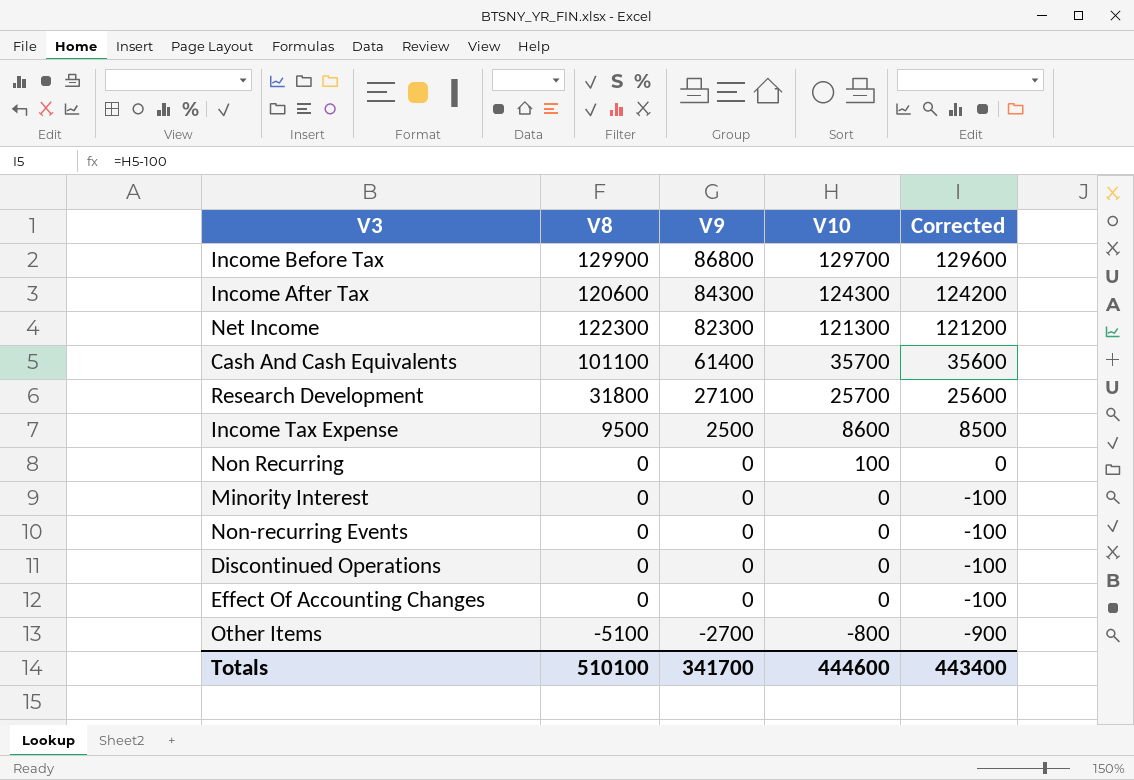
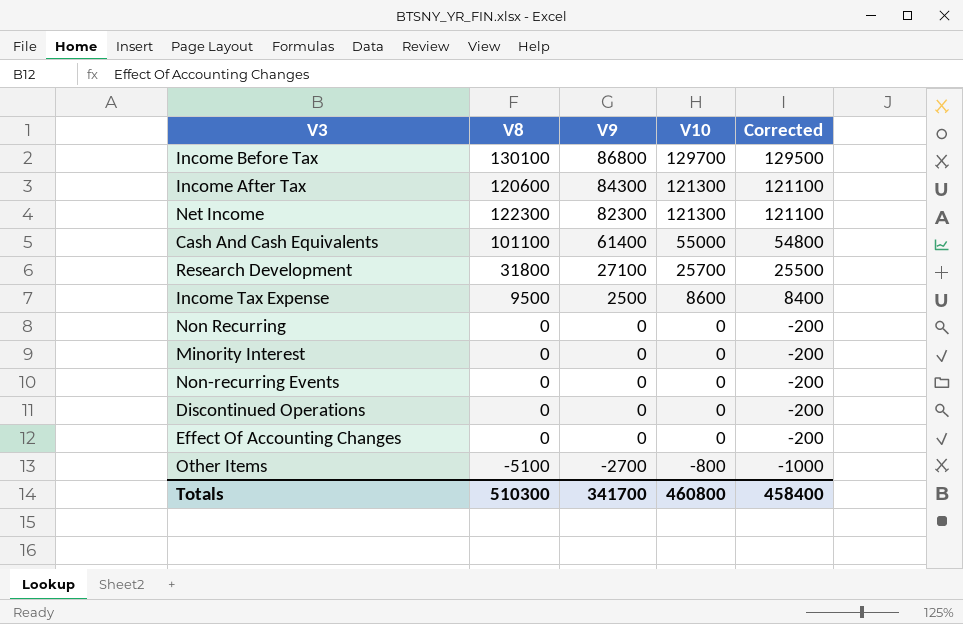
column Corrected | formula: [V10] - 100 -> [V10] - 200
Income Before Tax | V8: 129900 -> 130100
Income After Tax | V10: 124300 -> 121300
Cash And Cash Equivalents | V10: 35700 -> 55000
Non Recurring | V10: 100 -> 0
Totals | V8: 510100 -> 510300
Totals | V10: 444600 -> 460800
Totals | Corrected: 443400 -> 458400

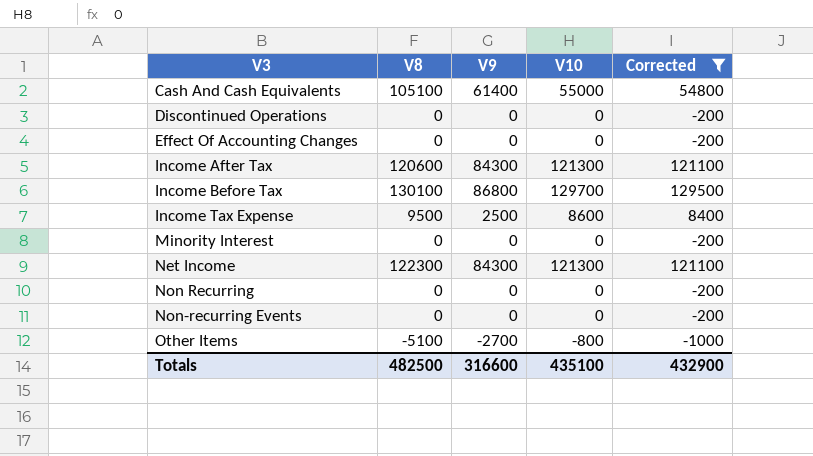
filter: none -> Corrected != 25500
row order: V9 descending -> V3 ascending
Cash And Cash Equivalents | V8: 101100 -> 105100
Net Income | V9: 82300 -> 84300
Totals | V8: 510300 -> 482500
Totals | V9: 341700 -> 316600
Totals | V10: 460800 -> 435100
Totals | Corrected: 458400 -> 432900

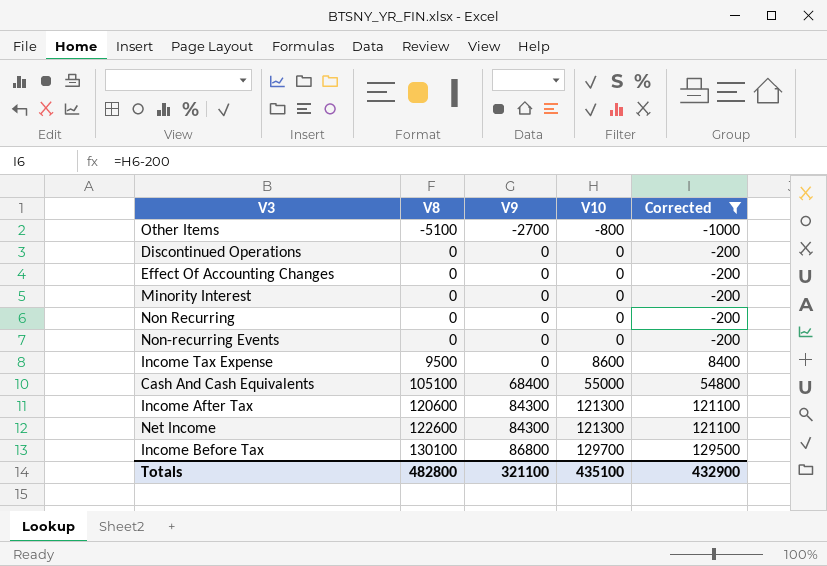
row order: V3 ascending -> V8 ascending
Income Tax Expense | V9: 2500 -> 0
Cash And Cash Equivalents | V9: 61400 -> 68400
Net Income | V8: 122300 -> 122600
Totals | V8: 482500 -> 482800
Totals | V9: 316600 -> 321100

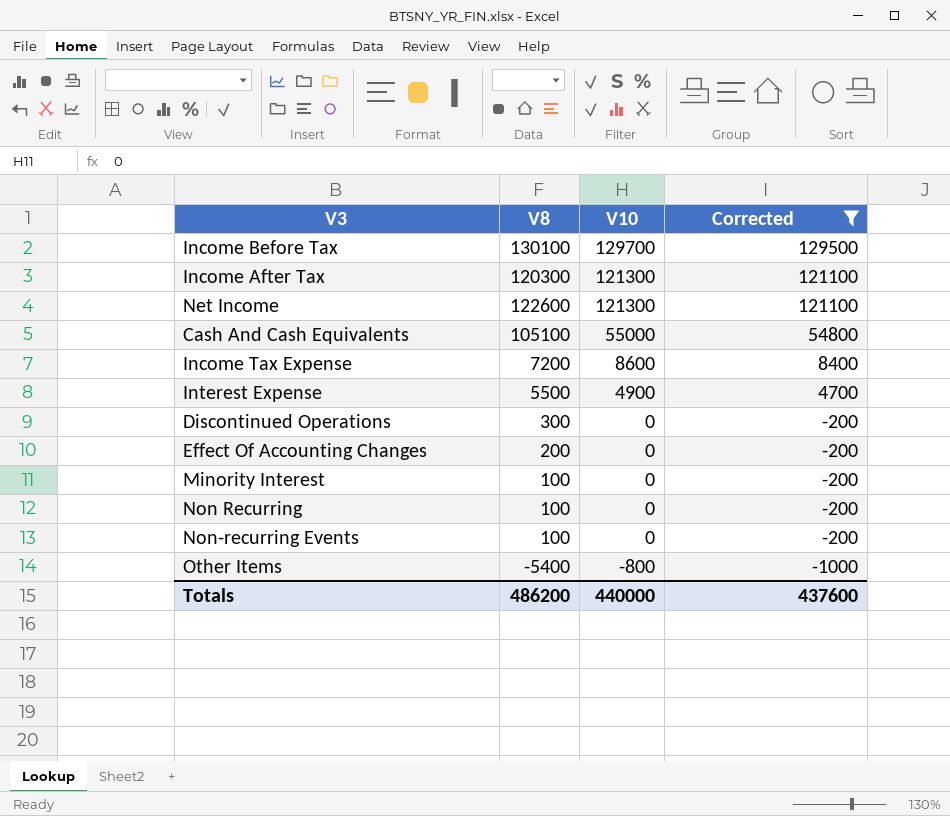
row order: V8 ascending -> V10 descending
column V9 | position: 3 -> none
Income After Tax | V8: 120600 -> 120300
Income Tax Expense | V8: 9500 -> 7200
row Interest Expense: none -> 5500 | 4900 | 4700
Discontinued Operations | V8: 0 -> 300
Effect Of Accounting Changes | V8: 0 -> 200
Minority Interest | V8: 0 -> 100
Non Recurring | V8: 0 -> 100
Non-recurring Events | V8: 0 -> 100
Other Items | V8: -5100 -> -5400
Totals | V8: 482800 -> 486200
Totals | V10: 435100 -> 440000
Totals | Corrected: 432900 -> 437600

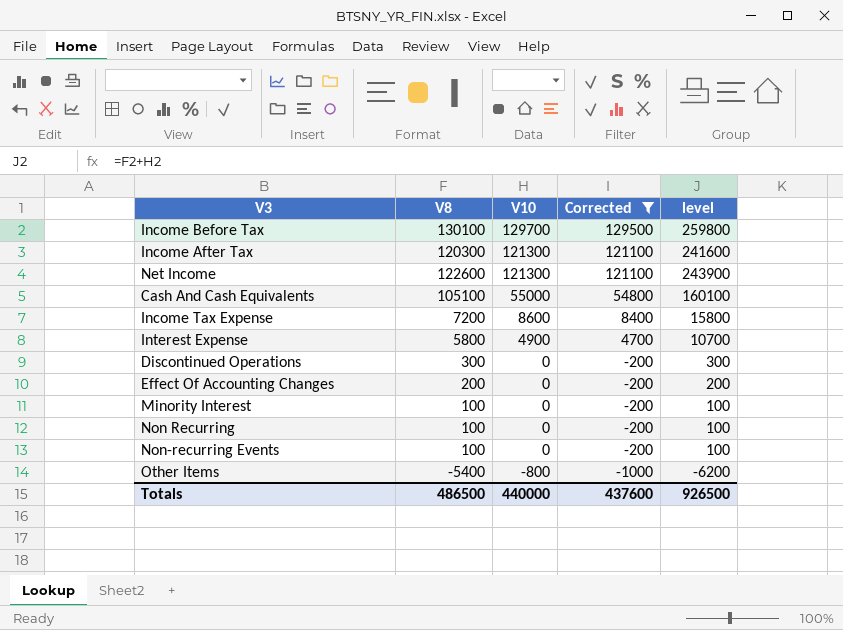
column level | formula: none -> [V8] + [V10]
Interest Expense | V8: 5500 -> 5800
Totals | V8: 486200 -> 486500

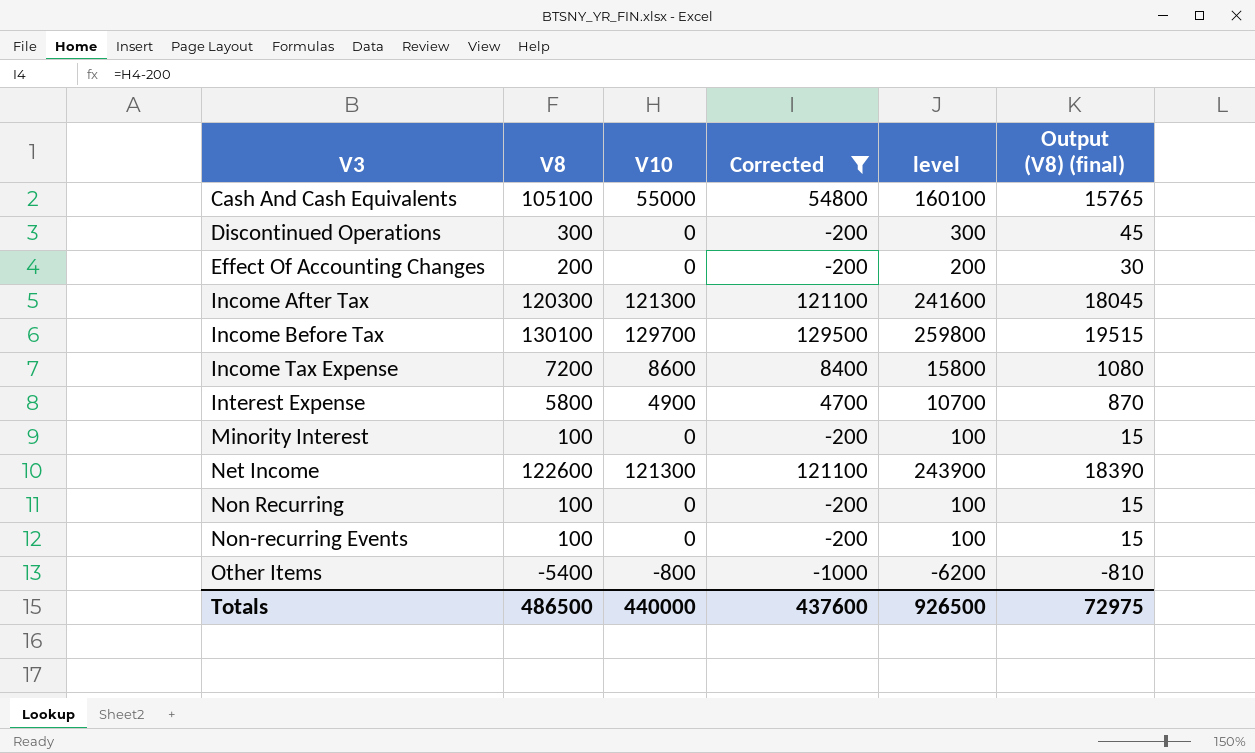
row order: V10 descending -> V3 ascending
column Output (V8) (final) | formula: none -> [V8] * 0.15

